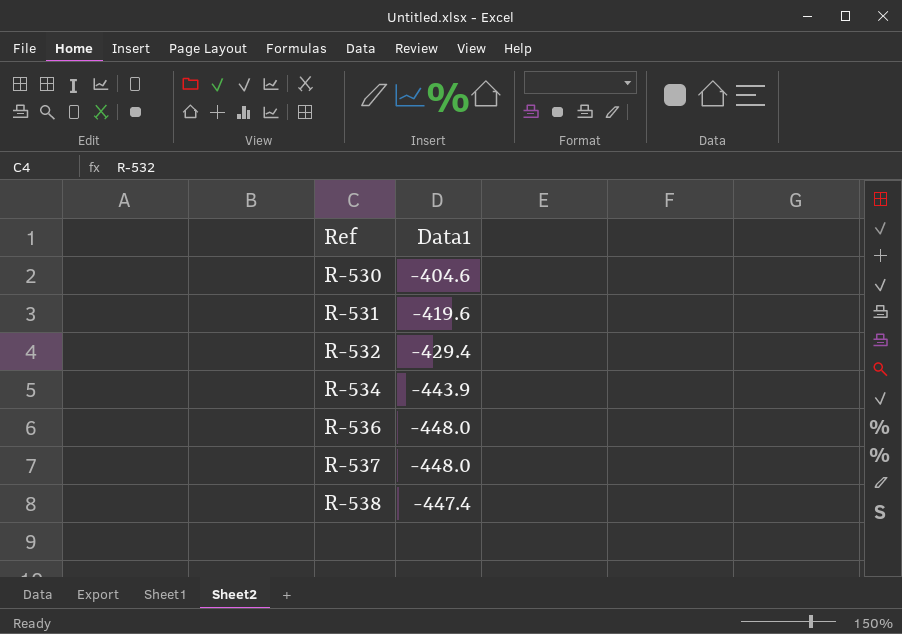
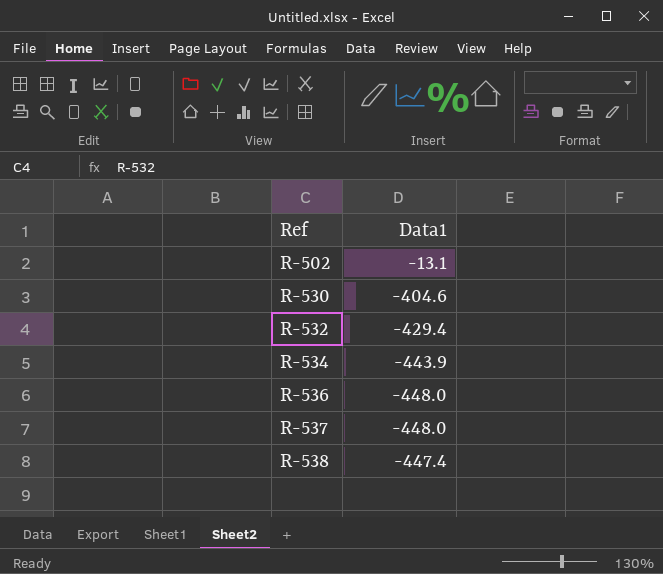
row R-531: -419.6 -> none
row R-502: none -> -13.1

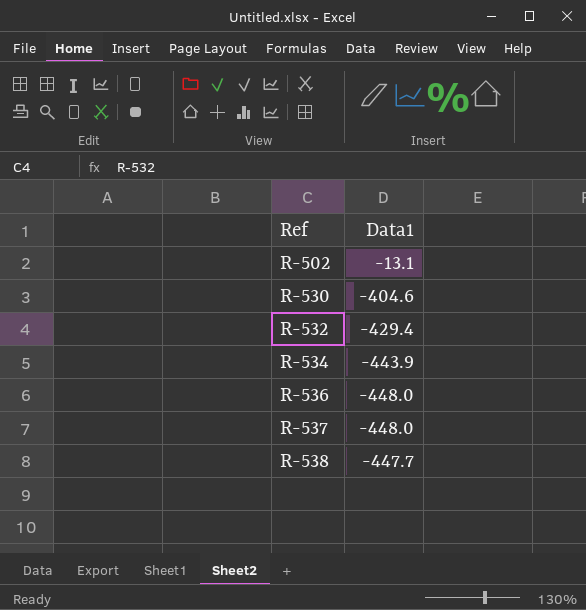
R-538 | Data1: -447.4 -> -447.7

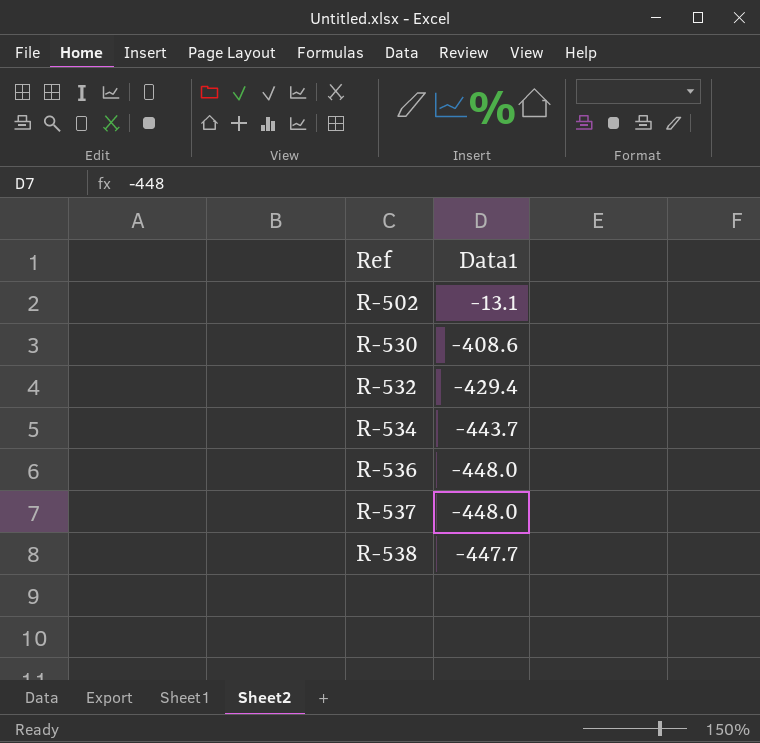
R-530 | Data1: -404.6 -> -408.6
R-534 | Data1: -443.9 -> -443.7

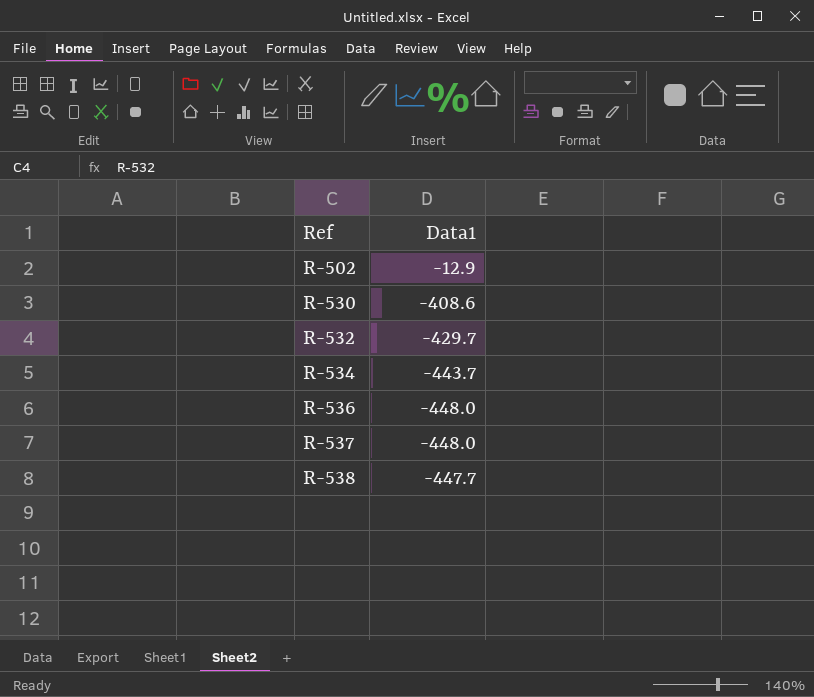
R-502 | Data1: -13.1 -> -12.9
R-532 | Data1: -429.4 -> -429.7

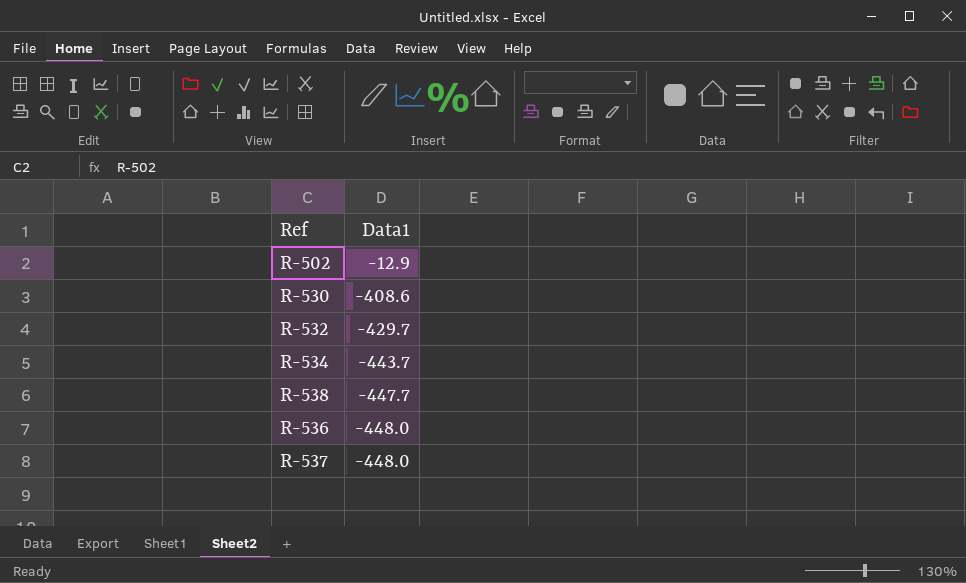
row order: Ref ascending -> Data1 descending

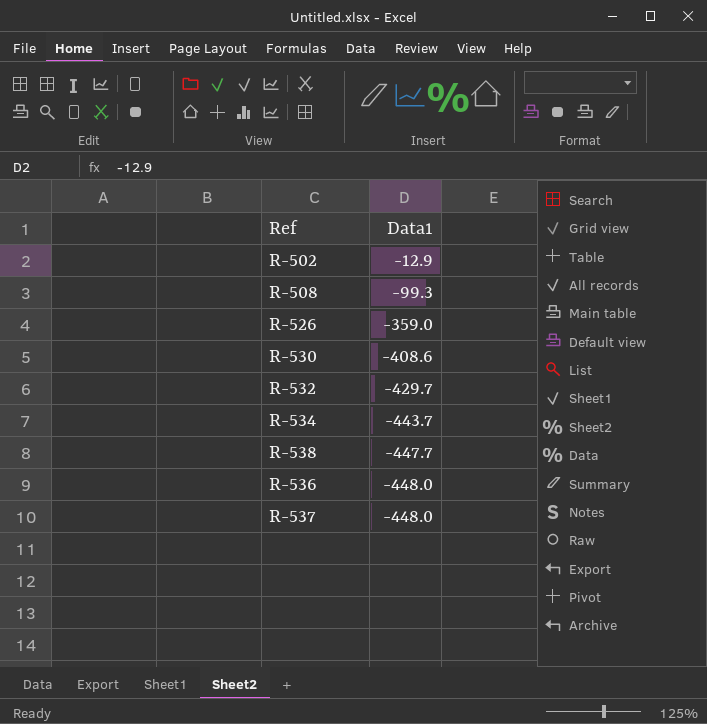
row R-508: none -> -99.3
row R-526: none -> -359.0

